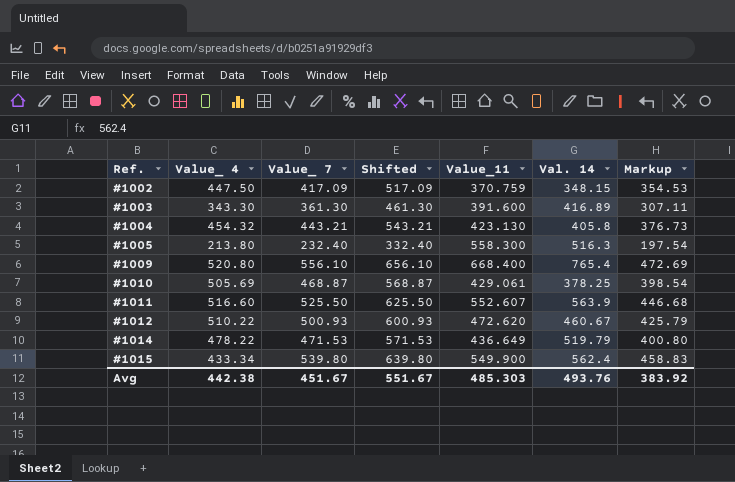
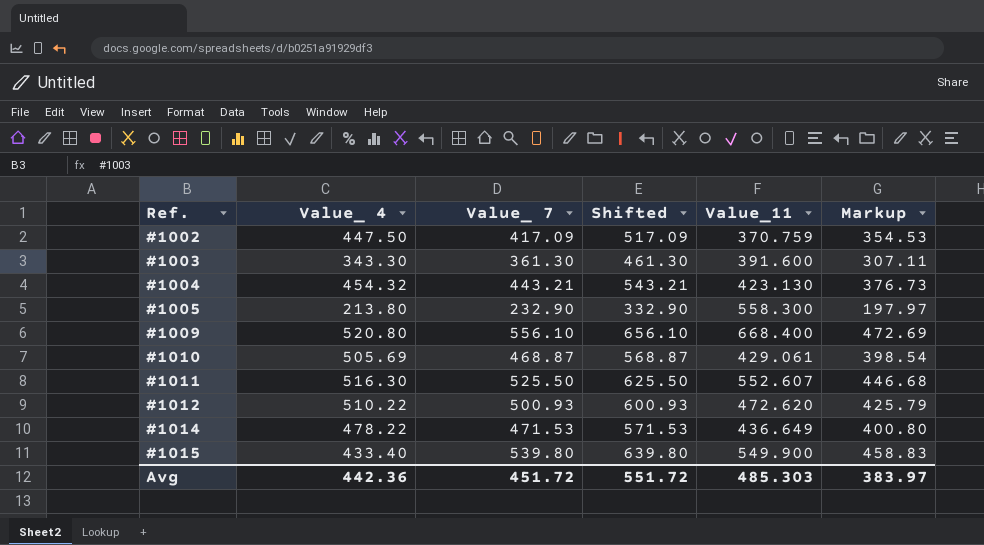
column Val. 14 | position: 6 -> none
#1005 | Value_ 7: 232.40 -> 232.90
#1005 | Shifted: 332.40 -> 332.90
#1005 | Markup: 197.54 -> 197.97
#1011 | Value_ 4: 516.60 -> 516.30
#1015 | Value_ 4: 433.34 -> 433.40
Avg | Value_ 4: 442.38 -> 442.36
Avg | Value_ 7: 451.67 -> 451.72
Avg | Shifted: 551.67 -> 551.72
Avg | Markup: 383.92 -> 383.97

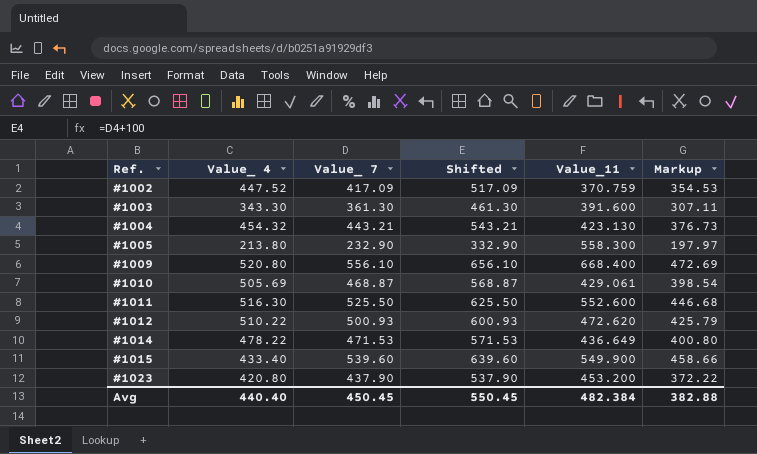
#1002 | Value_ 4: 447.50 -> 447.52
#1011 | Value_11: 552.607 -> 552.600
#1015 | Value_ 7: 539.80 -> 539.60
#1015 | Shifted: 639.80 -> 639.60
#1015 | Markup: 458.83 -> 458.66
row #1023: none -> 420.80 | 437.90 | 537.90 | 453.200 | 372.22
Avg | Value_ 4: 442.36 -> 440.40
Avg | Value_ 7: 451.72 -> 450.45
Avg | Shifted: 551.72 -> 550.45
Avg | Value_11: 485.303 -> 482.384
Avg | Markup: 383.97 -> 382.88

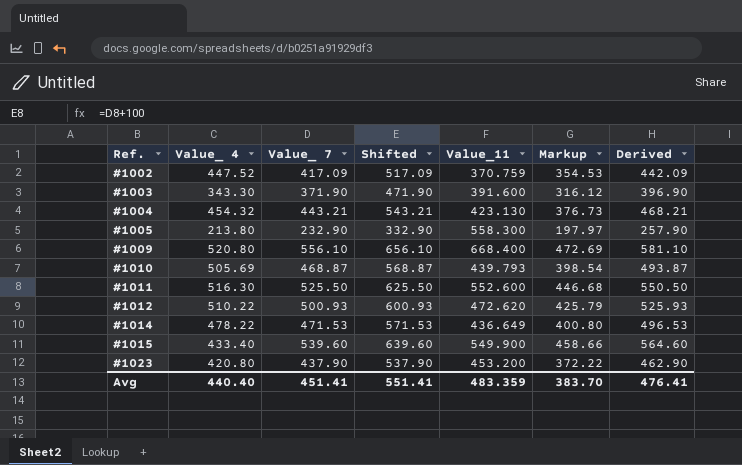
column Derived | formula: none -> [Value_ 7] + 25
#1003 | Value_ 7: 361.30 -> 371.90
#1003 | Shifted: 461.30 -> 471.90
#1003 | Markup: 307.11 -> 316.12
#1010 | Value_11: 429.061 -> 439.793
Avg | Value_ 7: 450.45 -> 451.41
Avg | Shifted: 550.45 -> 551.41
Avg | Value_11: 482.384 -> 483.359
Avg | Markup: 382.88 -> 383.70

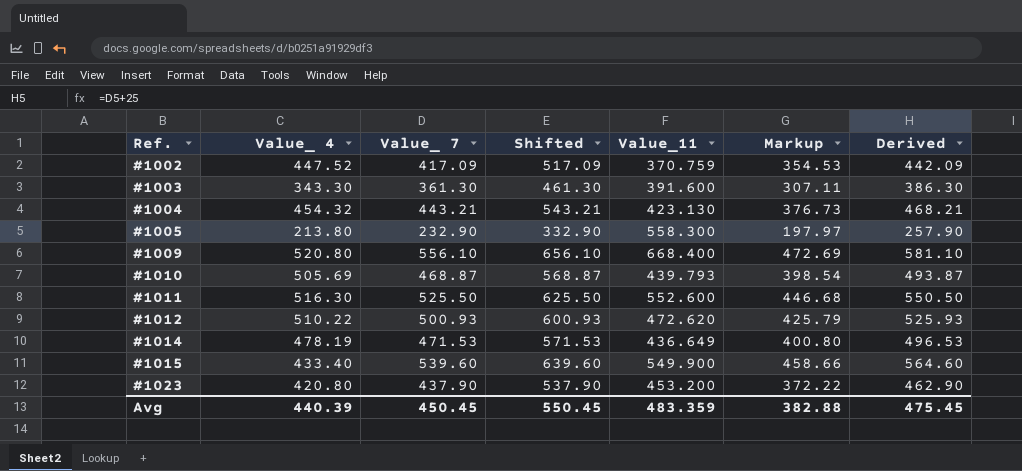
#1003 | Value_ 7: 371.90 -> 361.30
#1003 | Shifted: 471.90 -> 461.30
#1003 | Markup: 316.12 -> 307.11
#1003 | Derived: 396.90 -> 386.30
#1014 | Value_ 4: 478.22 -> 478.19
Avg | Value_ 4: 440.40 -> 440.39
Avg | Value_ 7: 451.41 -> 450.45
Avg | Shifted: 551.41 -> 550.45
Avg | Markup: 383.70 -> 382.88
Avg | Derived: 476.41 -> 475.45

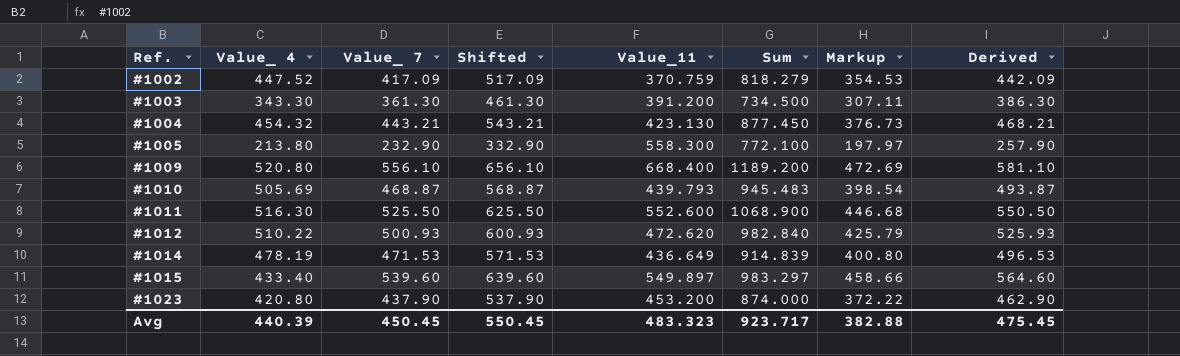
column Sum | formula: none -> [Value_ 4] + [Value_11]
#1003 | Value_11: 391.600 -> 391.200
#1015 | Value_11: 549.900 -> 549.897
Avg | Value_11: 483.359 -> 483.323

